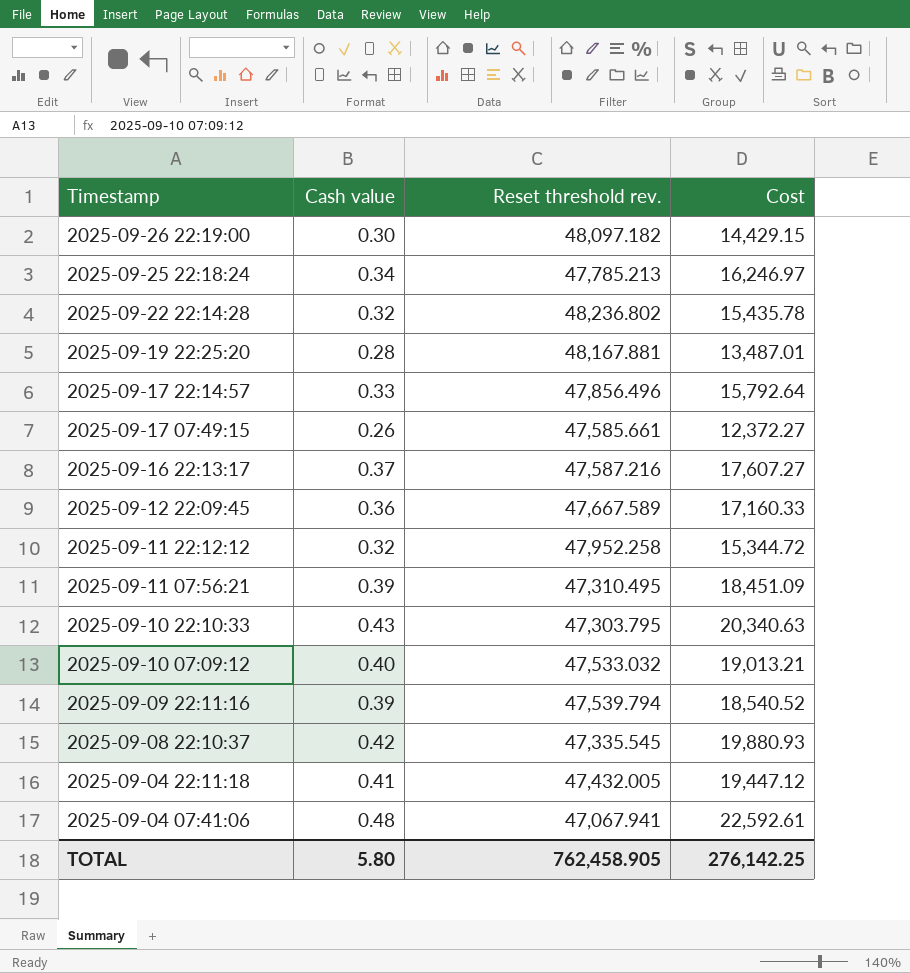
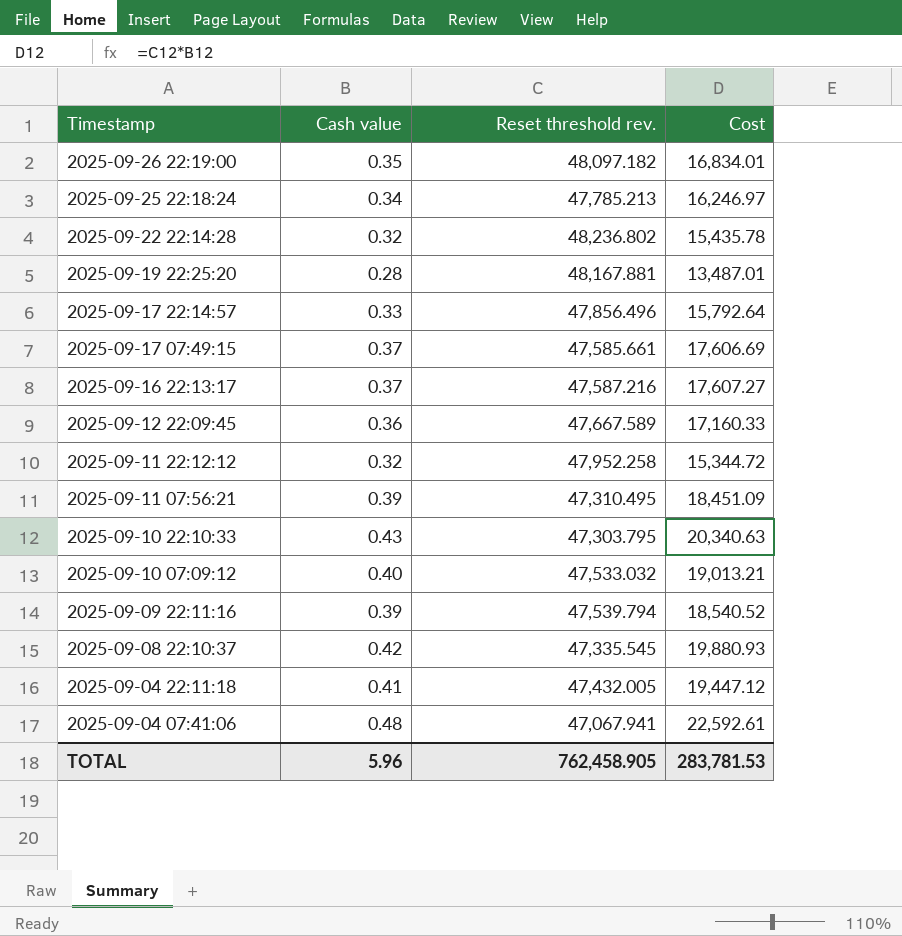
2025-09-26 22:19:00 | Cash value: 0.30 -> 0.35
2025-09-26 22:19:00 | Cost: 14,429.15 -> 16,834.01
2025-09-17 07:49:15 | Cash value: 0.26 -> 0.37
2025-09-17 07:49:15 | Cost: 12,372.27 -> 17,606.69
TOTAL | Cash value: 5.80 -> 5.96
TOTAL | Cost: 276,142.25 -> 283,781.53

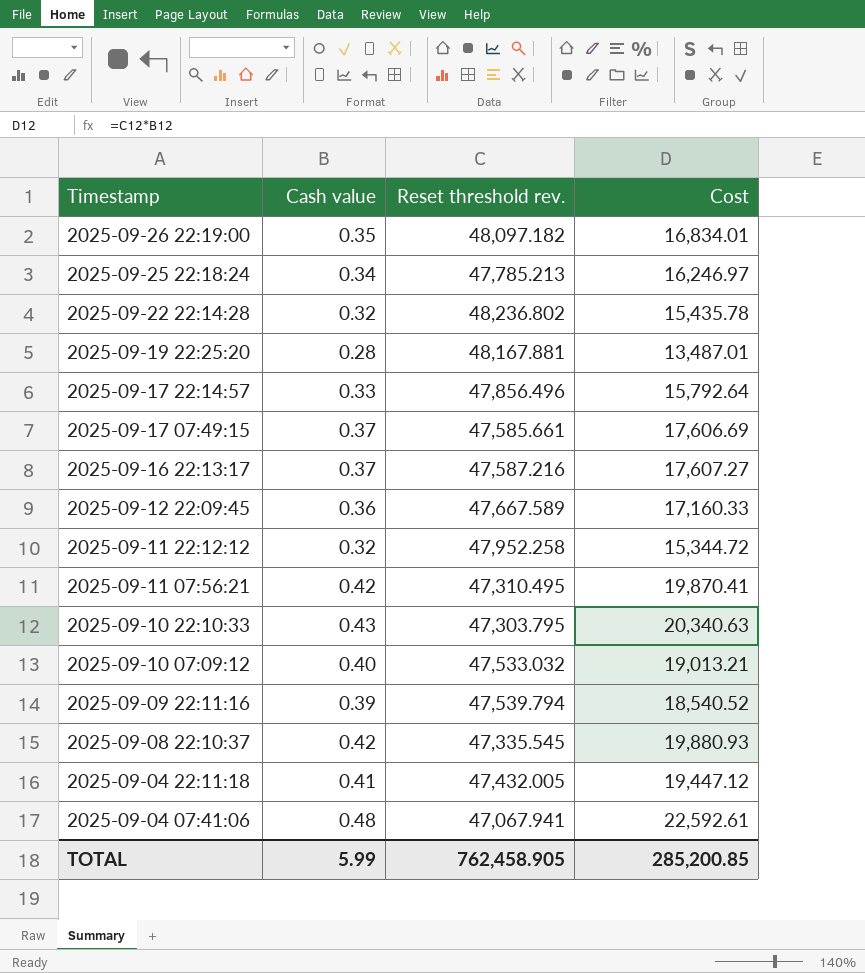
2025-09-11 07:56:21 | Cash value: 0.39 -> 0.42
2025-09-11 07:56:21 | Cost: 18,451.09 -> 19,870.41
TOTAL | Cash value: 5.96 -> 5.99
TOTAL | Cost: 283,781.53 -> 285,200.85

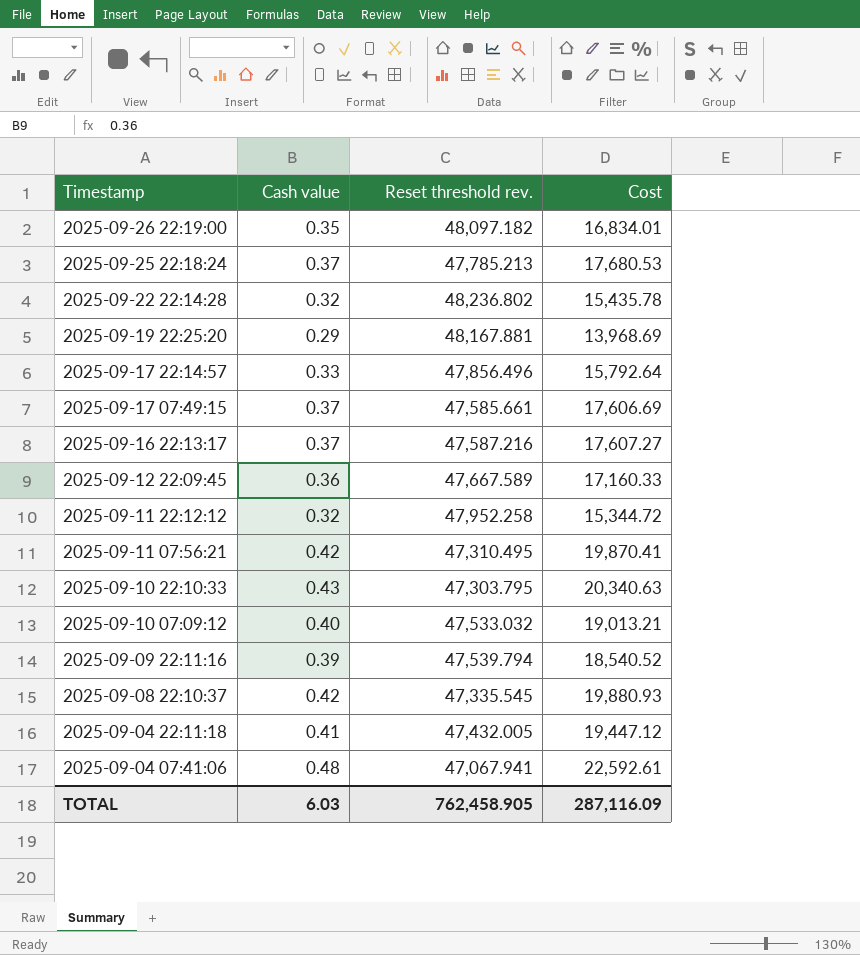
2025-09-25 22:18:24 | Cash value: 0.34 -> 0.37
2025-09-25 22:18:24 | Cost: 16,246.97 -> 17,680.53
2025-09-19 22:25:20 | Cash value: 0.28 -> 0.29
2025-09-19 22:25:20 | Cost: 13,487.01 -> 13,968.69
TOTAL | Cash value: 5.99 -> 6.03
TOTAL | Cost: 285,200.85 -> 287,116.09

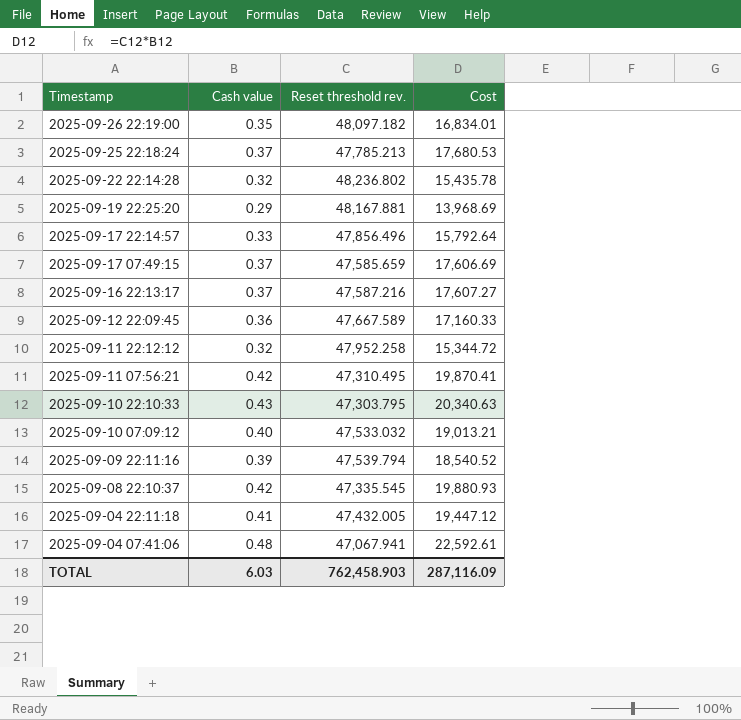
2025-09-17 07:49:15 | Reset threshold rev.: 47,585.661 -> 47,585.659
TOTAL | Reset threshold rev.: 762,458.905 -> 762,458.903

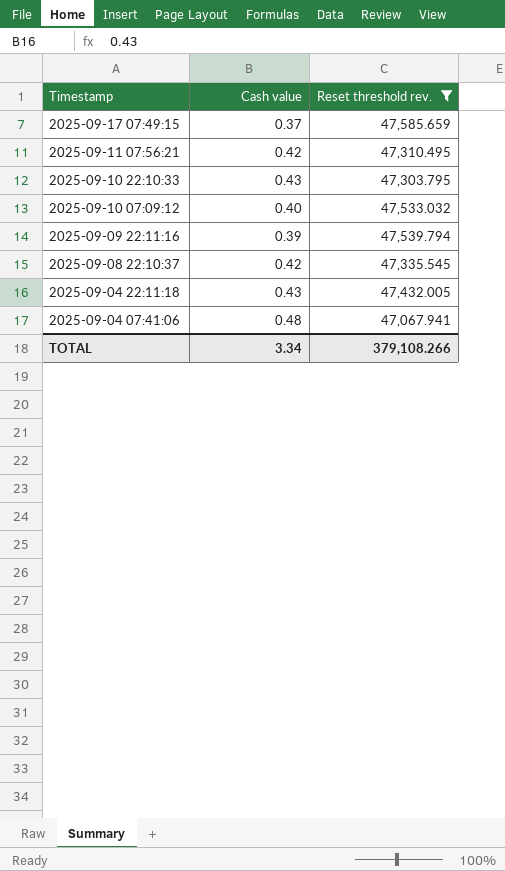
filter: none -> Reset threshold rev. <= 47,585.659
column Cost | formula: [Cash value] * [Reset threshold rev.] -> none
2025-09-04 22:11:18 | Cash value: 0.41 -> 0.43
TOTAL | Cash value: 6.03 -> 3.34
TOTAL | Reset threshold rev.: 762,458.903 -> 379,108.266

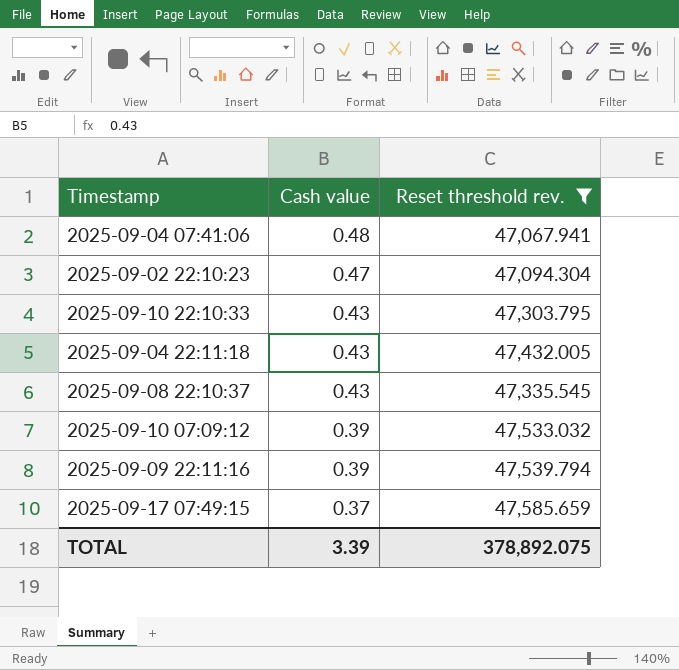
row order: Timestamp descending -> Cash value descending
row 2025-09-11 07:56:21: 0.42 | 47,310.495 -> none
row 2025-09-02 22:10:23: none -> 0.47 | 47,094.304
2025-09-08 22:10:37 | Cash value: 0.42 -> 0.43
2025-09-10 07:09:12 | Cash value: 0.40 -> 0.39
TOTAL | Cash value: 3.34 -> 3.39
TOTAL | Reset threshold rev.: 379,108.266 -> 378,892.075

